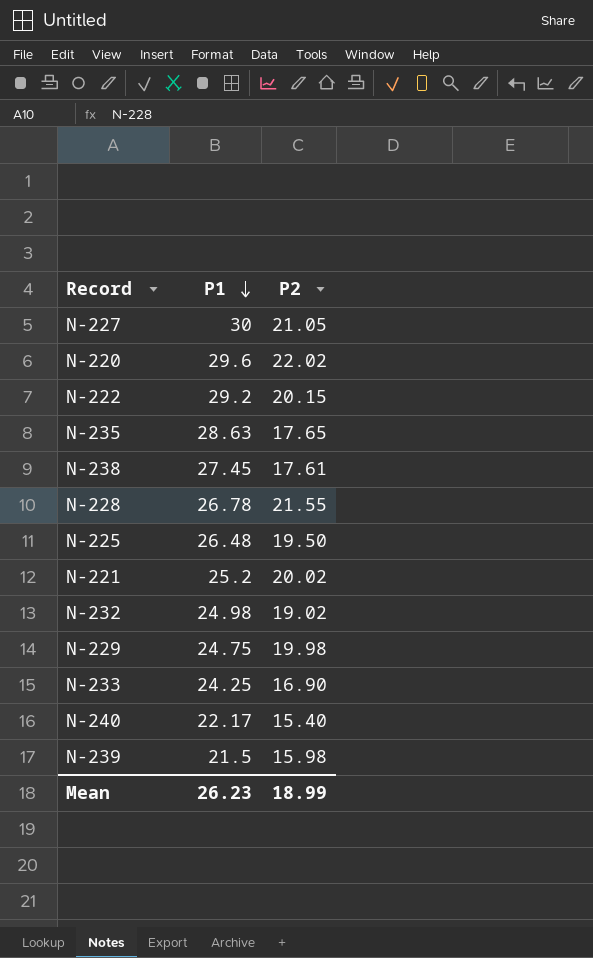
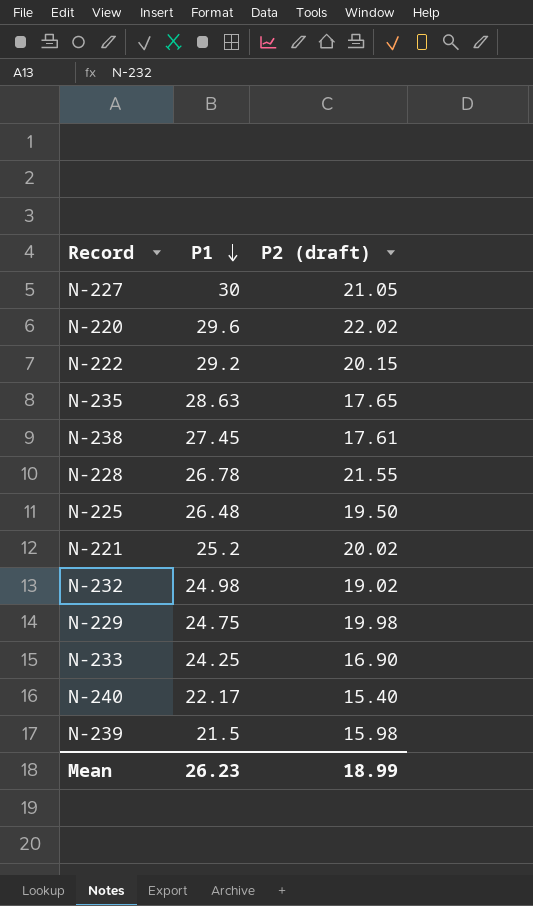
column name: P2 -> P2 (draft)

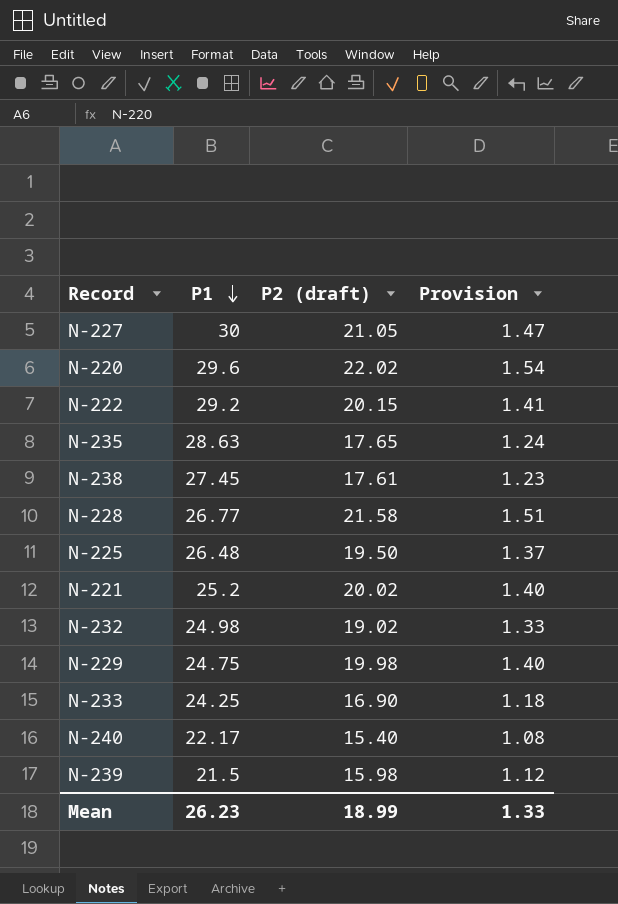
column Provision | formula: none -> [P2 (draft)] * 0.07
N-228 | P1: 26.78 -> 26.77
N-228 | P2 (draft): 21.55 -> 21.58

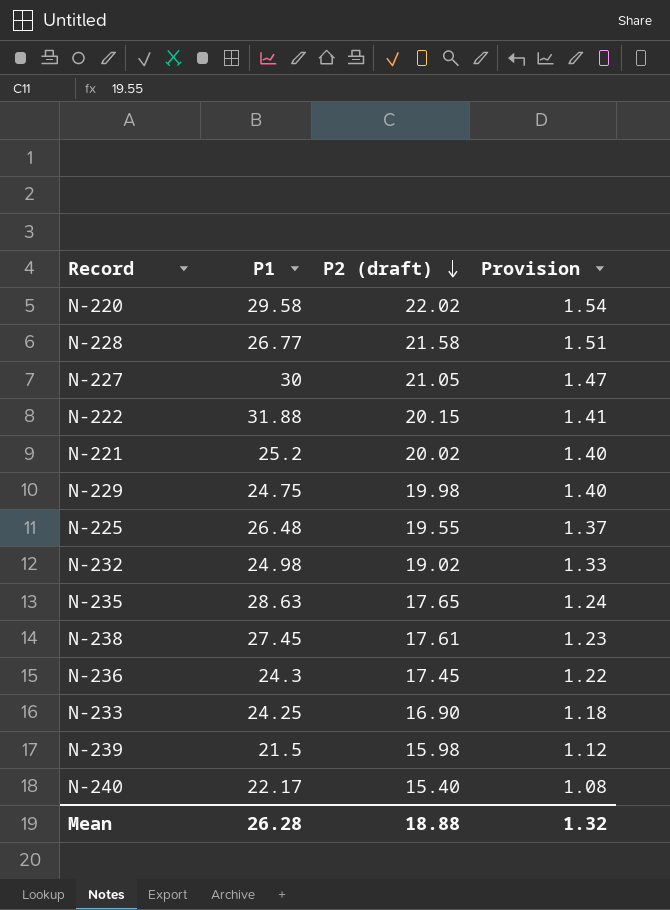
row order: P1 descending -> P2 (draft) descending
N-220 | P1: 29.6 -> 29.58
N-222 | P1: 29.2 -> 31.88
N-225 | P2 (draft): 19.50 -> 19.55
row N-236: none -> 24.3 | 17.45 | 1.22
Mean | P1: 26.23 -> 26.28
Mean | P2 (draft): 18.99 -> 18.88
Mean | Provision: 1.33 -> 1.32

